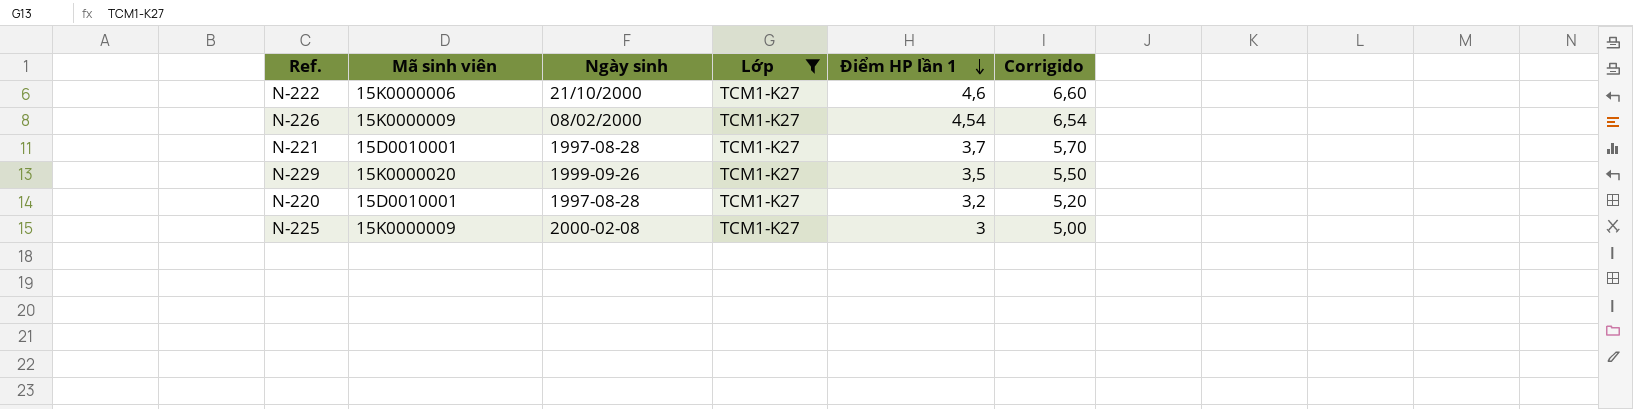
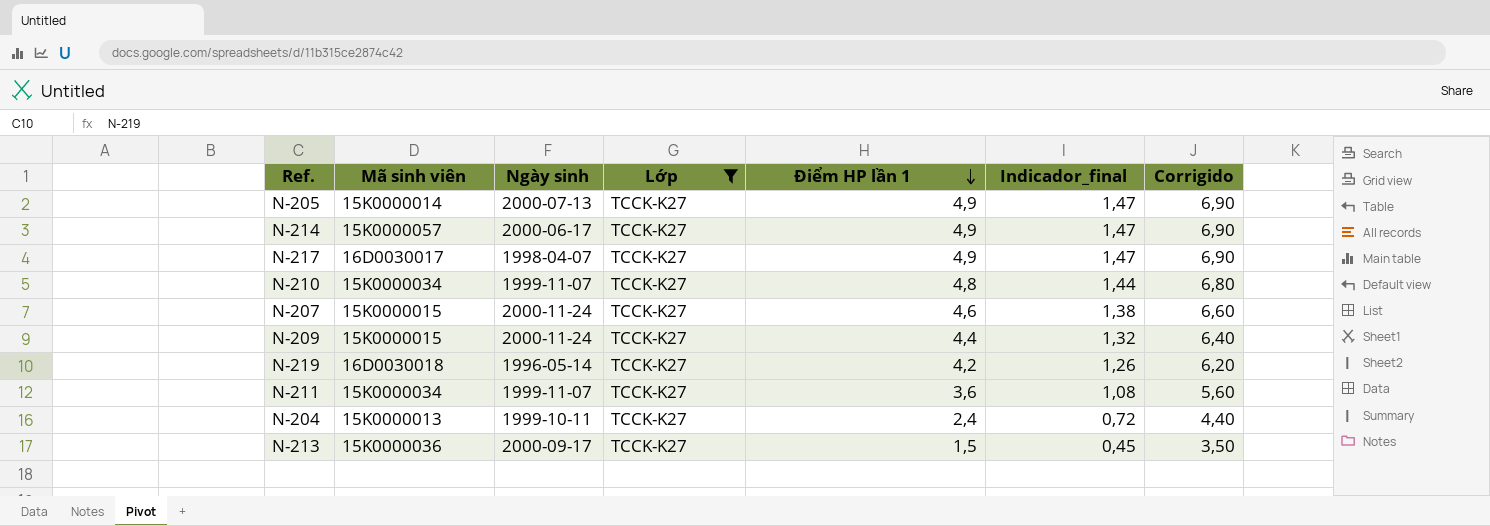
filter: Lớp = TCM1-K27 -> Lớp = TCCK-K27
column Indicador_final | formula: none -> [Điểm HP lần 1] * 0,3

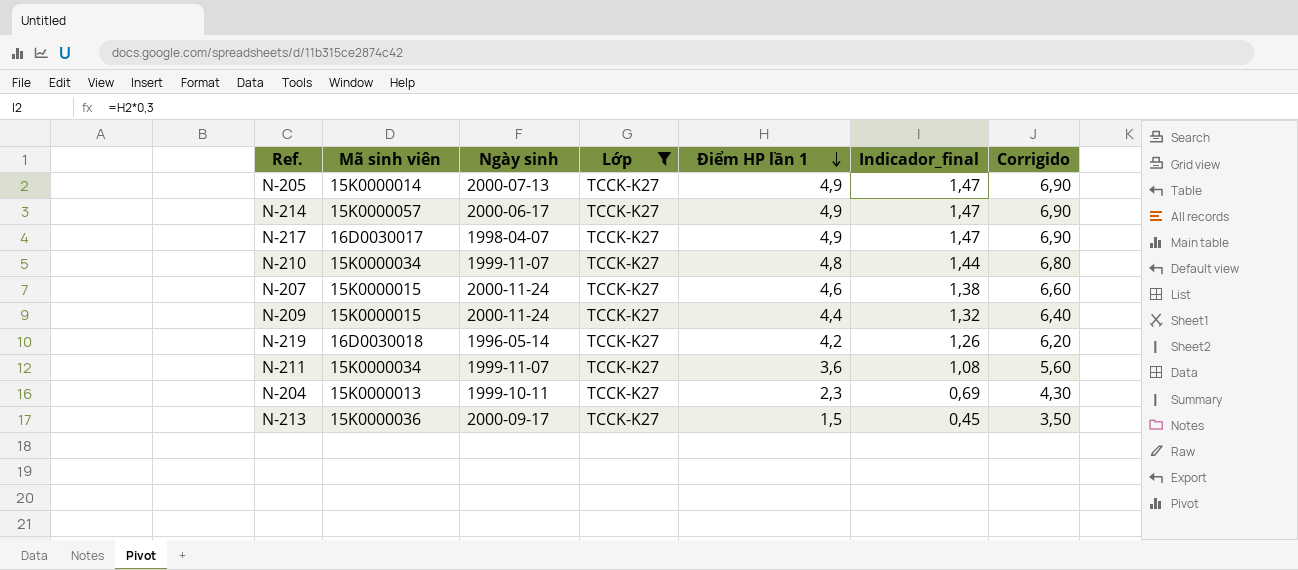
N-204 | Điểm HP lần 1: 2,4 -> 2,3
N-204 | Indicador_final: 0,72 -> 0,69
N-204 | Corrigido: 4,40 -> 4,30

